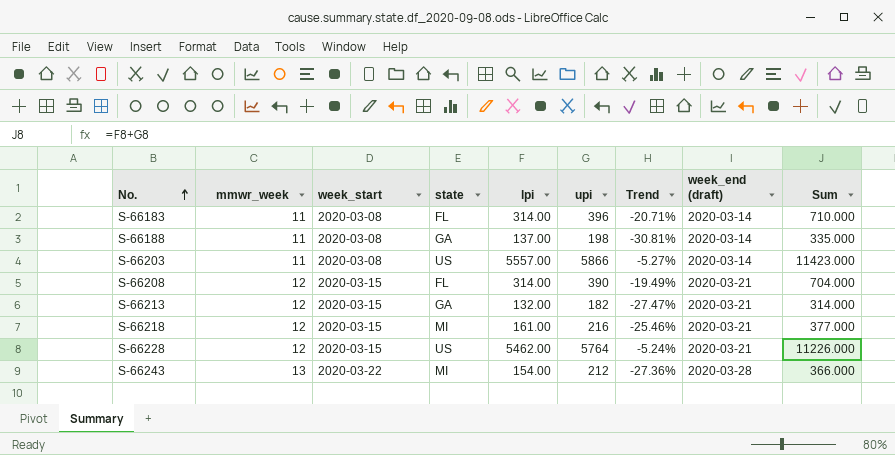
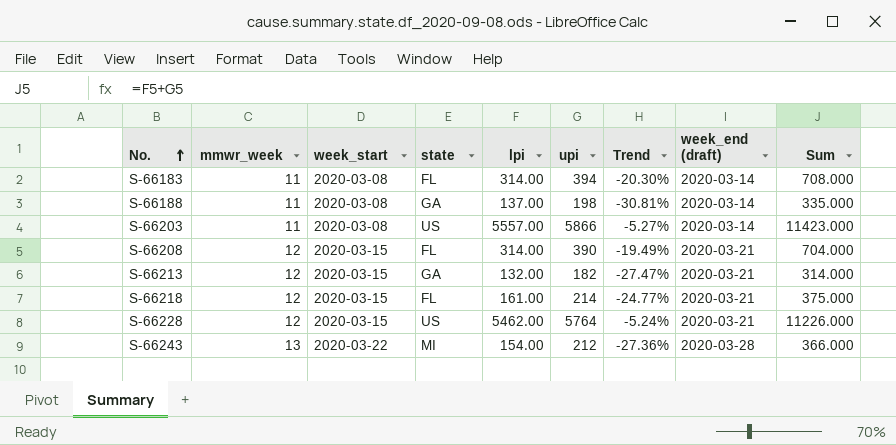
S-66183 | upi: 396 -> 394
S-66183 | Trend: -20.71% -> -20.30%
S-66183 | Sum: 710.000 -> 708.000
S-66218 | state: MI -> FL
S-66218 | upi: 216 -> 214
S-66218 | Trend: -25.46% -> -24.77%
S-66218 | Sum: 377.000 -> 375.000

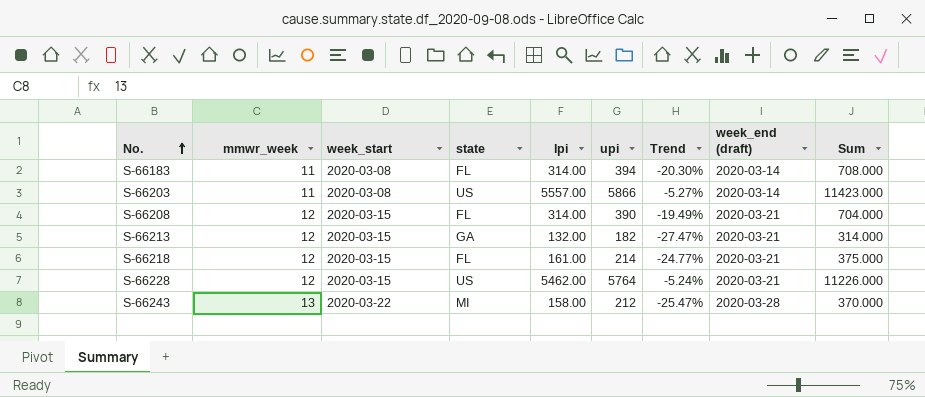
row S-66188: 11 | 2020-03-08 | GA | 137.00 | 198 | -30.81% | 2020-03-14 | 335.000 -> none
S-66243 | lpi: 154.00 -> 158.00
S-66243 | Trend: -27.36% -> -25.47%
S-66243 | Sum: 366.000 -> 370.000

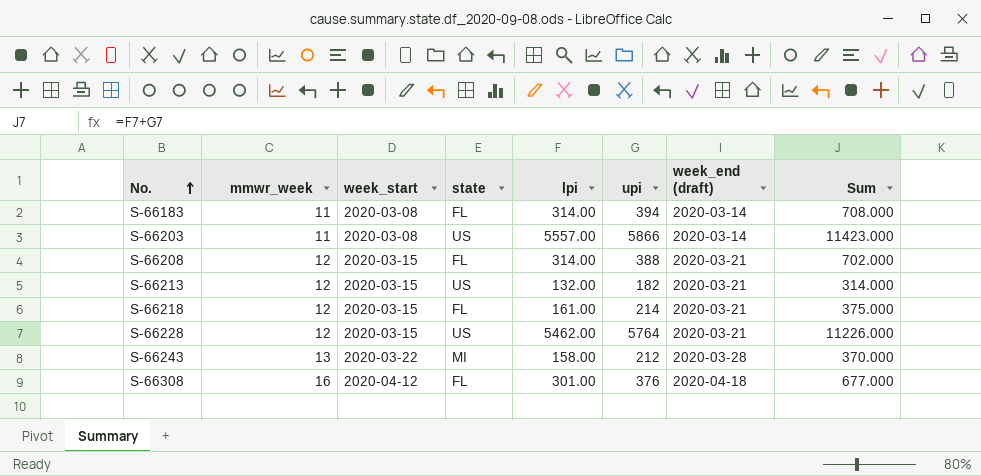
column Trend | formula: ([lpi] - [upi]) / [upi] -> none
S-66208 | upi: 390 -> 388
S-66208 | Sum: 704.000 -> 702.000
S-66213 | state: GA -> US
row S-66308: none -> 16 | 2020-04-12 | FL | 301.00 | 376 | 2020-04-18 | 677.000

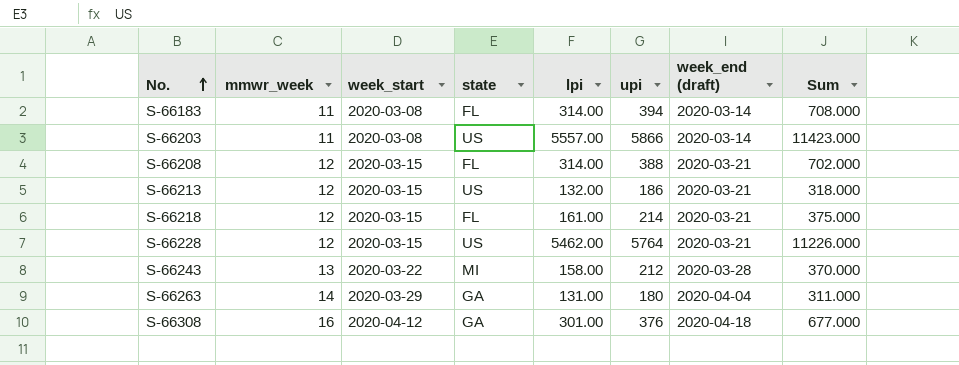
S-66213 | upi: 182 -> 186
S-66213 | Sum: 314.000 -> 318.000
row S-66263: none -> 14 | 2020-03-29 | GA | 131.00 | 180 | 2020-04-04 | 311.000
S-66308 | state: FL -> GA

